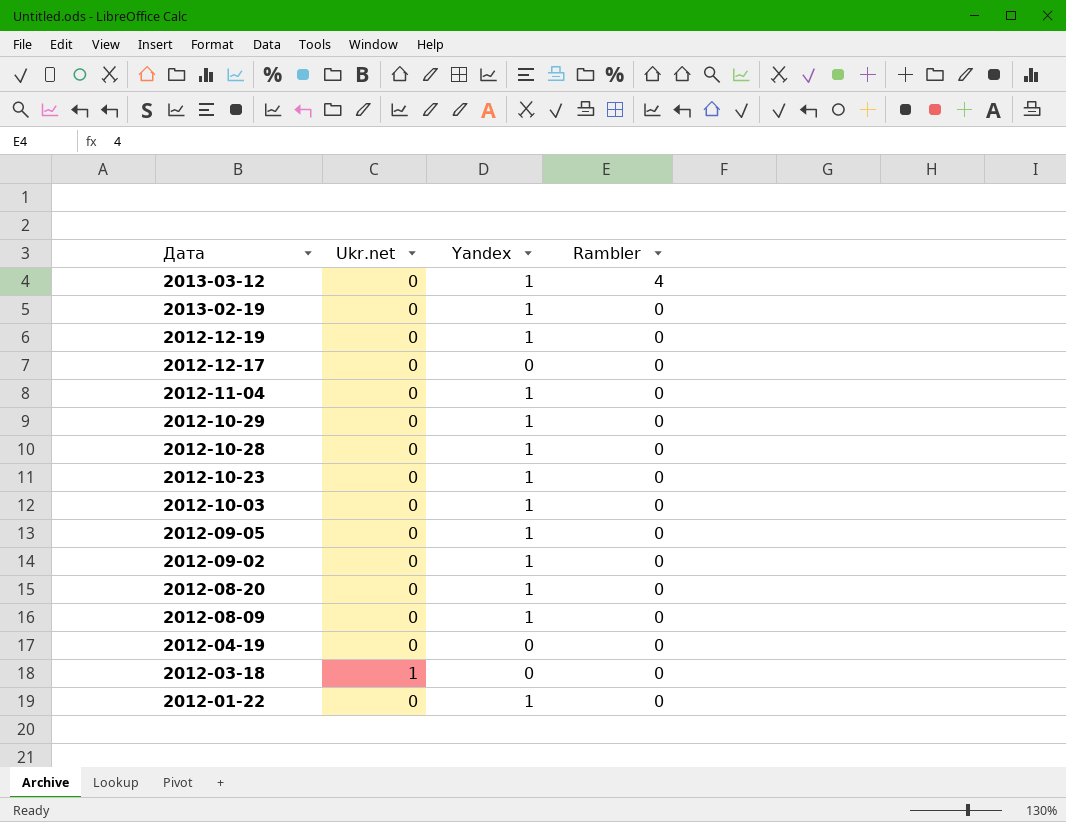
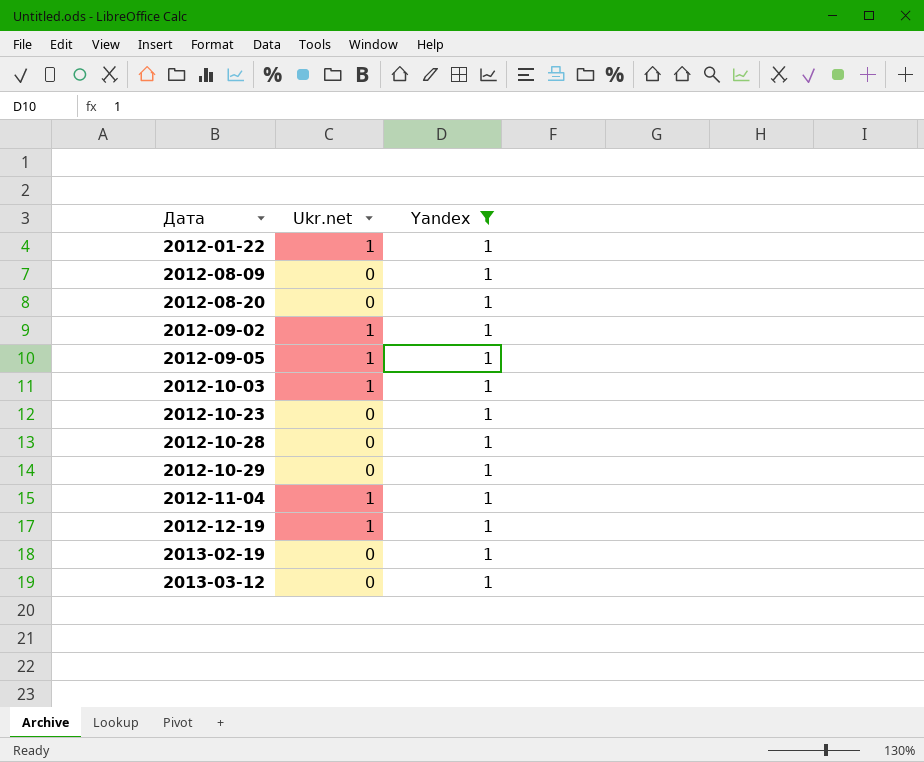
filter: none -> Yandex = 1
row order: Дата descending -> Дата ascending
column Rambler | position: 4 -> none
2012-01-22 | Ukr.net: 0 -> 1
2012-09-02 | Ukr.net: 0 -> 1
2012-09-05 | Ukr.net: 0 -> 1
2012-10-03 | Ukr.net: 0 -> 1
2012-11-04 | Ukr.net: 0 -> 1
2012-12-19 | Ukr.net: 0 -> 1

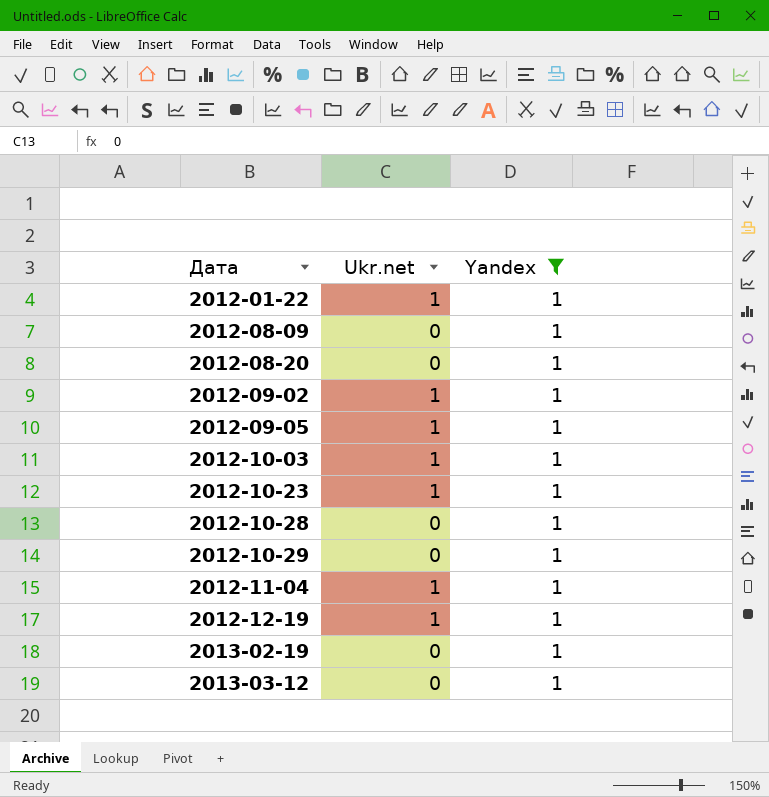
2012-10-23 | Ukr.net: 0 -> 1

